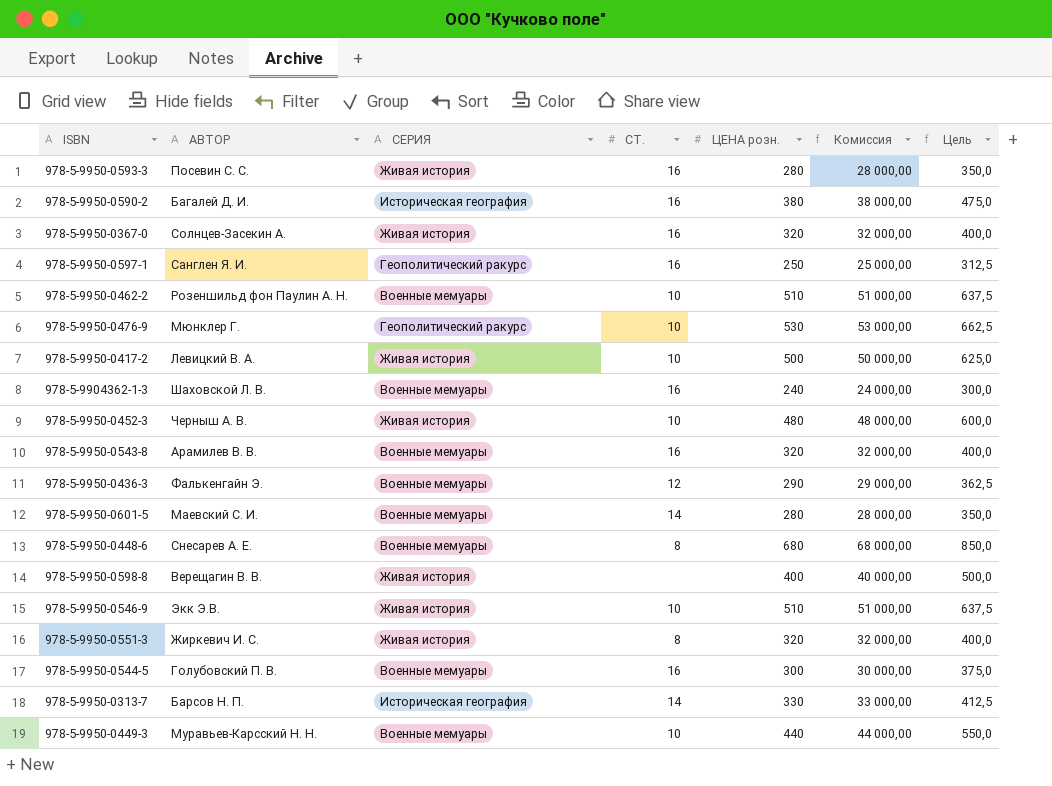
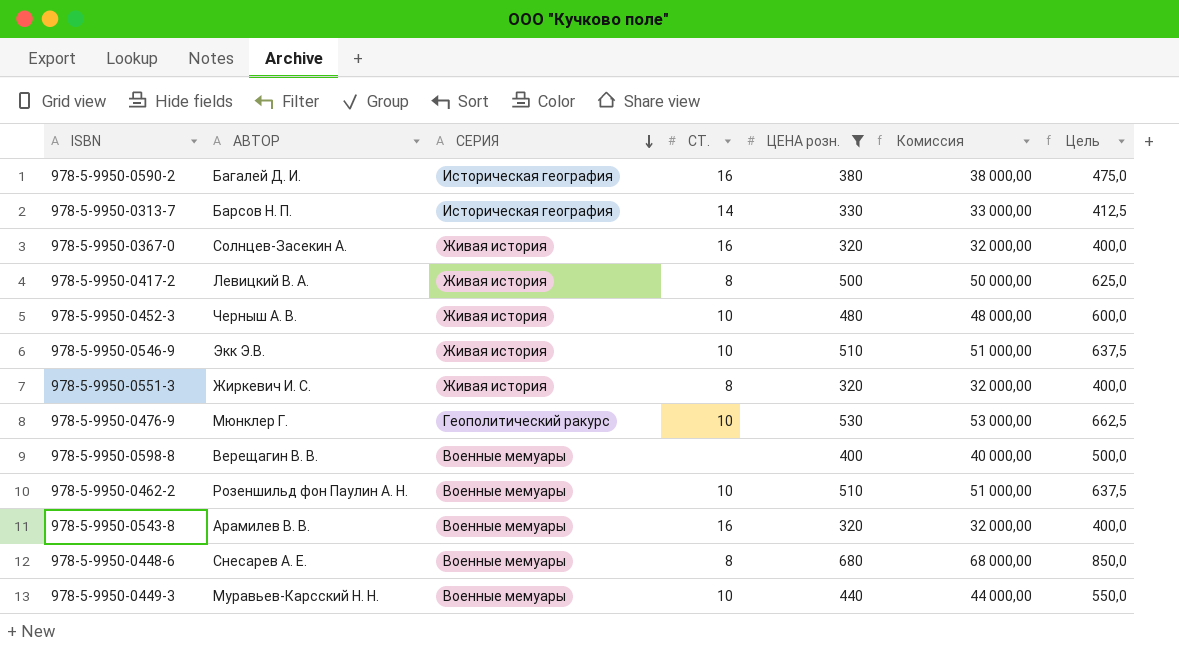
filter: none -> ЦЕНА розн. >= 320
row order: none -> СЕРИЯ descending
978-5-9950-0417-2 | СТ.: 10 -> 8
978-5-9950-0598-8 | СЕРИЯ: Живая история -> Военные мемуары

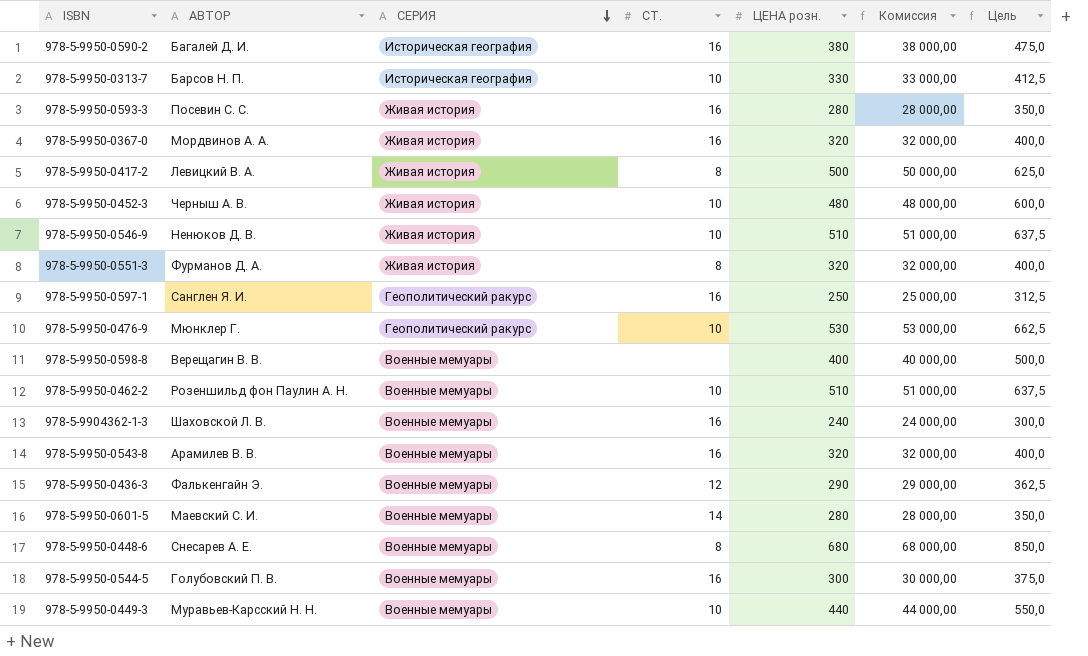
filter: ЦЕНА розн. >= 320 -> none
978-5-9950-0313-7 | СТ.: 14 -> 10
978-5-9950-0367-0 | АВТОР: Солнцев-Засекин А. -> Мордвинов А. А.
978-5-9950-0546-9 | АВТОР: Экк Э.В. -> Ненюков Д. В.
978-5-9950-0551-3 | АВТОР: Жиркевич И. С. -> Фурманов Д. А.

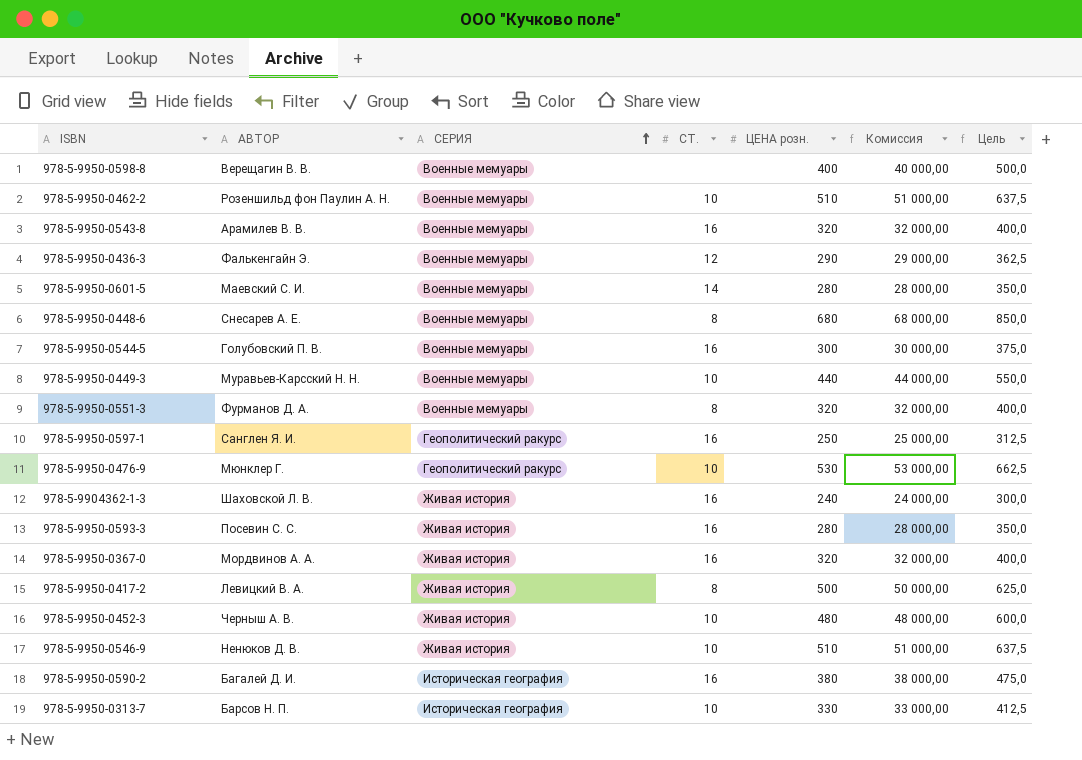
row order: СЕРИЯ descending -> СЕРИЯ ascending
978-5-9950-0551-3 | СЕРИЯ: Живая история -> Военные мемуары
978-5-9904362-1-3 | СЕРИЯ: Военные мемуары -> Живая история

